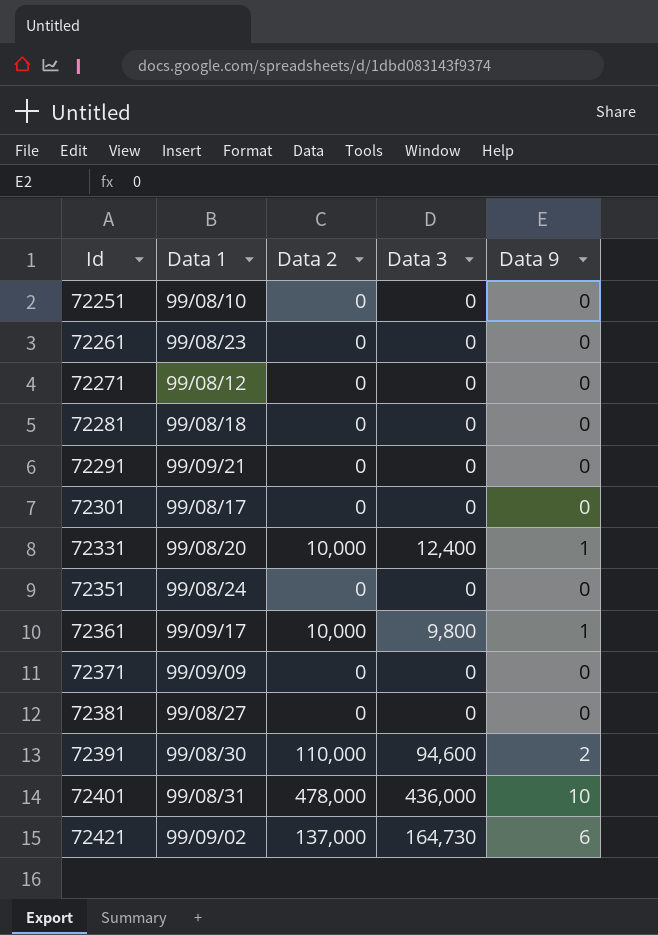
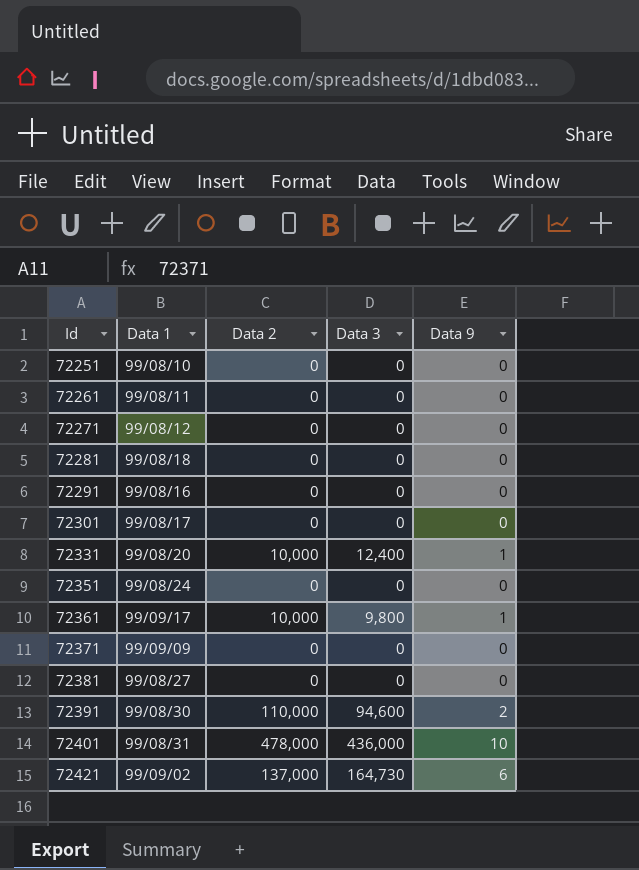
72261 | Data 1: 99/08/23 -> 99/08/11
72291 | Data 1: 99/09/21 -> 99/08/16

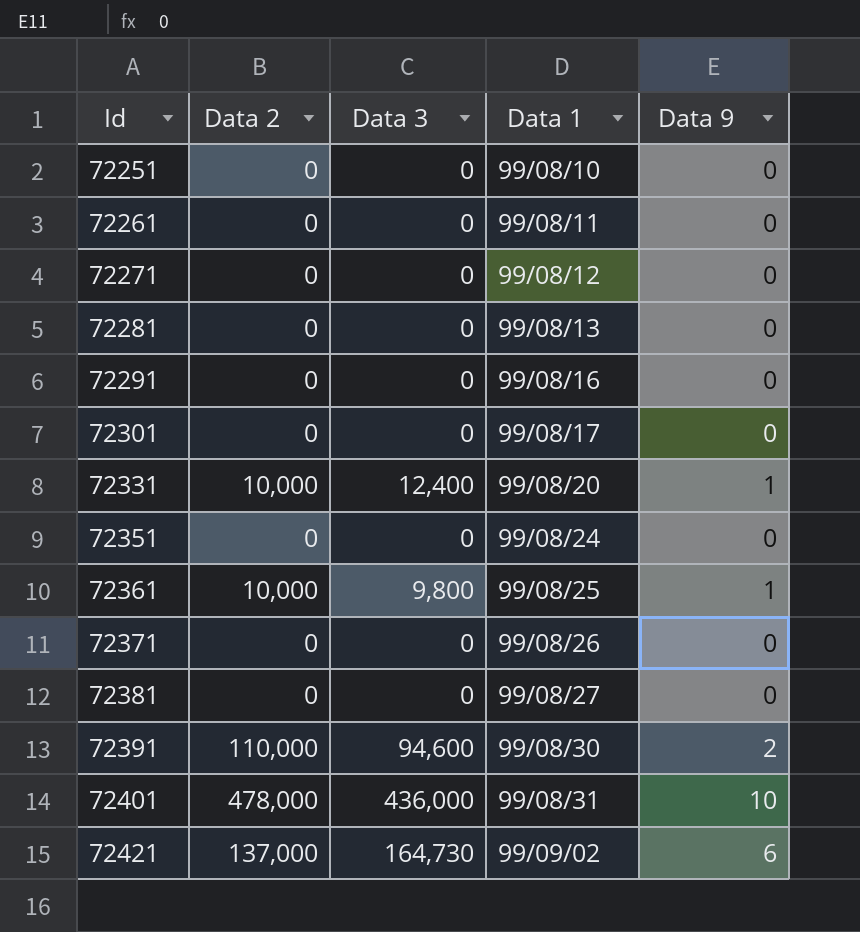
column Data 1 | position: 2 -> 4
72281 | Data 1: 99/08/18 -> 99/08/13
72361 | Data 1: 99/09/17 -> 99/08/25
72371 | Data 1: 99/09/09 -> 99/08/26

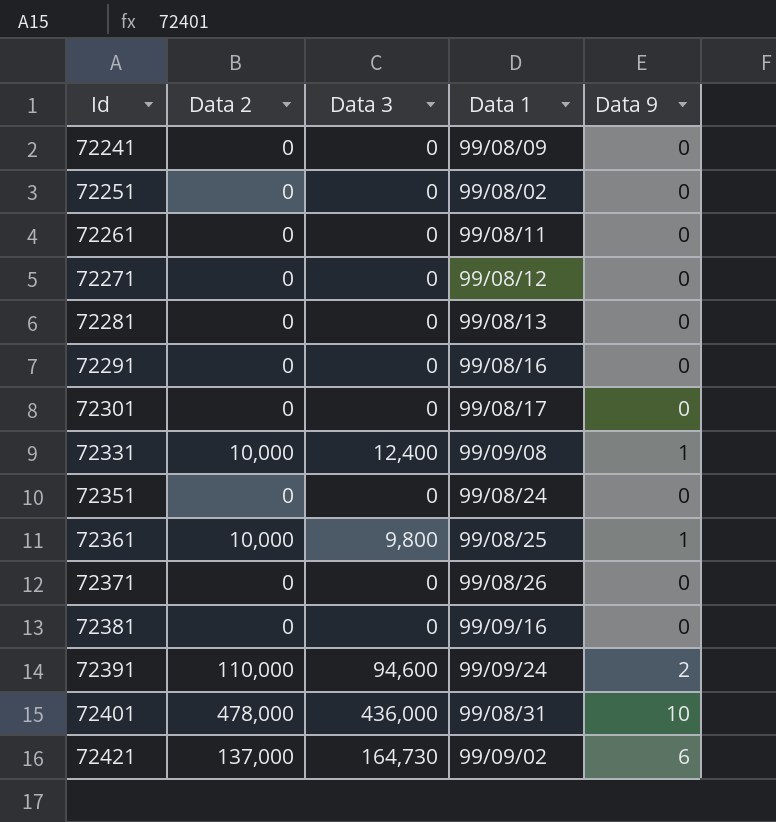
row 72241: none -> 0 | 0 | 99/08/09 | 0
72251 | Data 1: 99/08/10 -> 99/08/02
72331 | Data 1: 99/08/20 -> 99/09/08
72381 | Data 1: 99/08/27 -> 99/09/16
72391 | Data 1: 99/08/30 -> 99/09/24

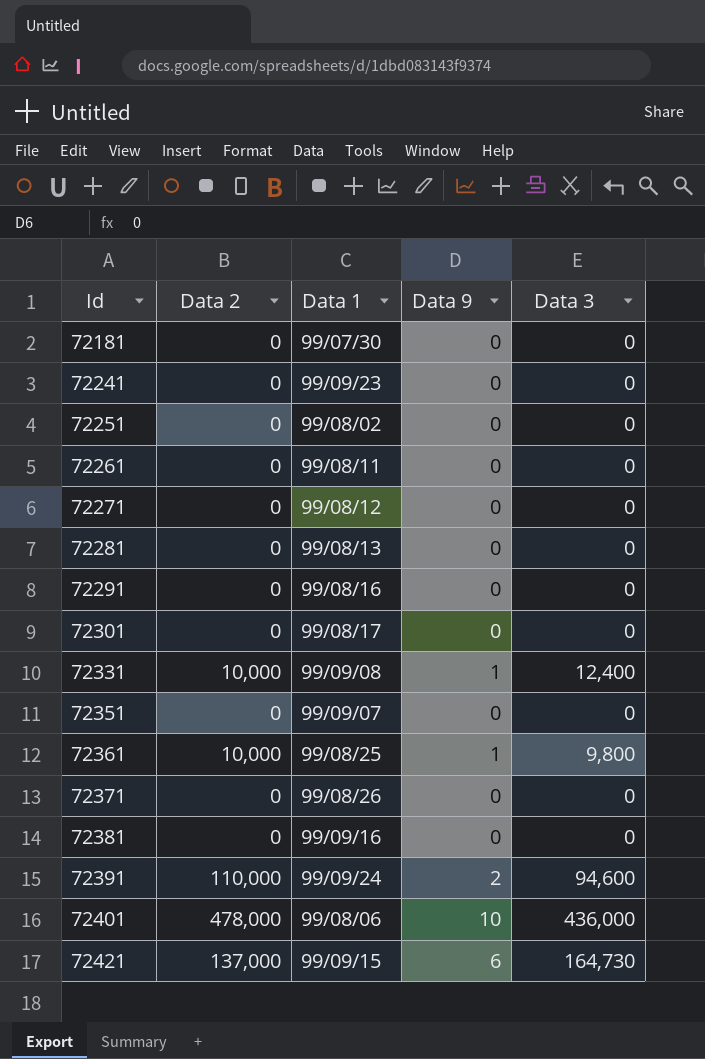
column Data 3 | position: 3 -> 5
row 72181: none -> 0 | 99/07/30 | 0 | 0
72241 | Data 1: 99/08/09 -> 99/09/23
72351 | Data 1: 99/08/24 -> 99/09/07
72401 | Data 1: 99/08/31 -> 99/08/06
72421 | Data 1: 99/09/02 -> 99/09/15

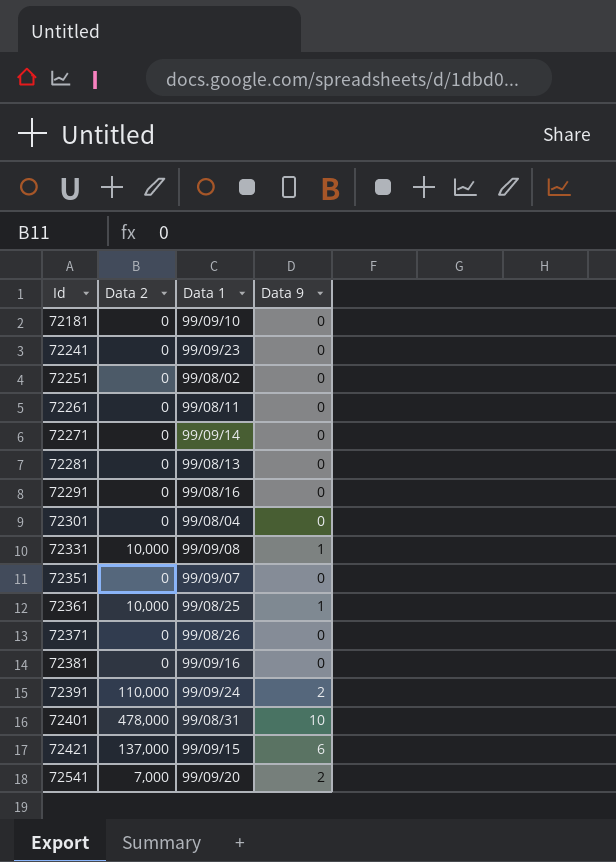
column Data 3 | position: 5 -> none
72181 | Data 1: 99/07/30 -> 99/09/10
72271 | Data 1: 99/08/12 -> 99/09/14
72301 | Data 1: 99/08/17 -> 99/08/04
72401 | Data 1: 99/08/06 -> 99/08/31
row 72541: none -> 7,000 | 99/09/20 | 2

